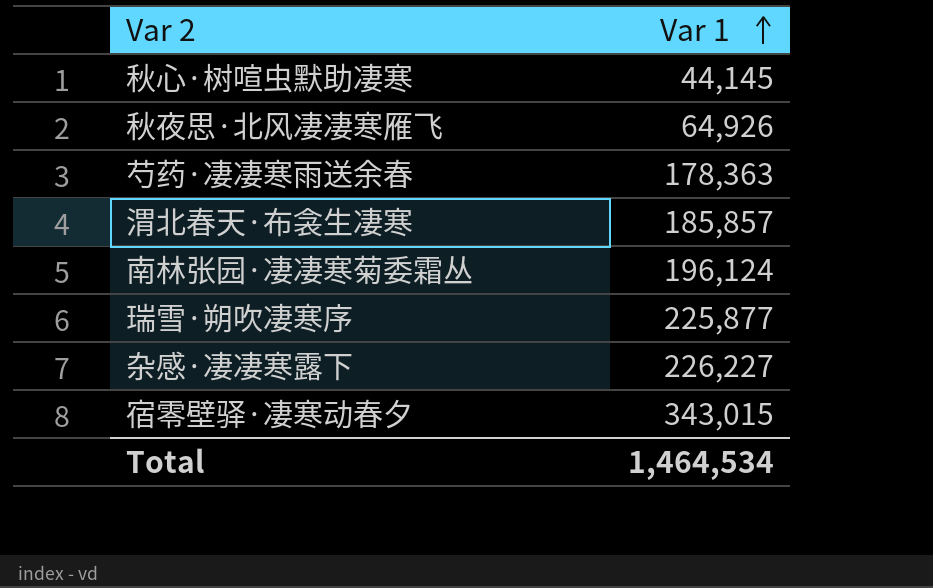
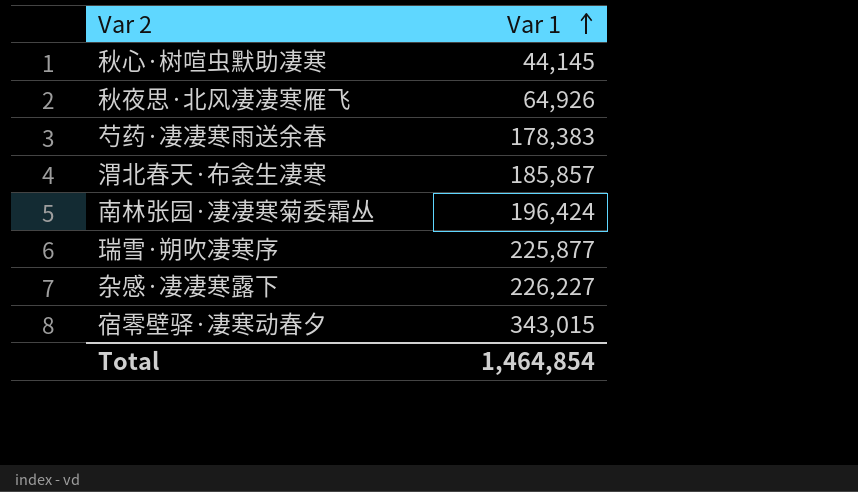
芍药·凄凄寒雨送余春 | Var 1: 178,363 -> 178,383
南林张园·凄凄寒菊委霜丛 | Var 1: 196,124 -> 196,424
Total | Var 1: 1,464,534 -> 1,464,854

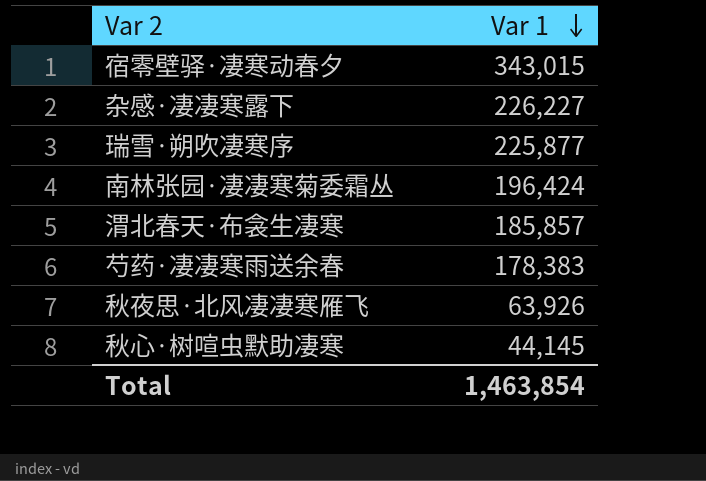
row order: Var 1 ascending -> Var 1 descending
秋夜思·北风凄凄寒雁飞 | Var 1: 64,926 -> 63,926
Total | Var 1: 1,464,854 -> 1,463,854

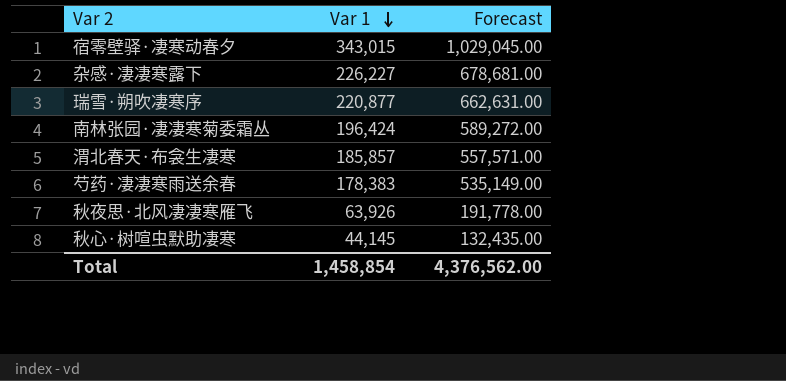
column Forecast | formula: none -> [Var 1] * 3
瑞雪·朔吹凄寒序 | Var 1: 225,877 -> 220,877
Total | Var 1: 1,463,854 -> 1,458,854

